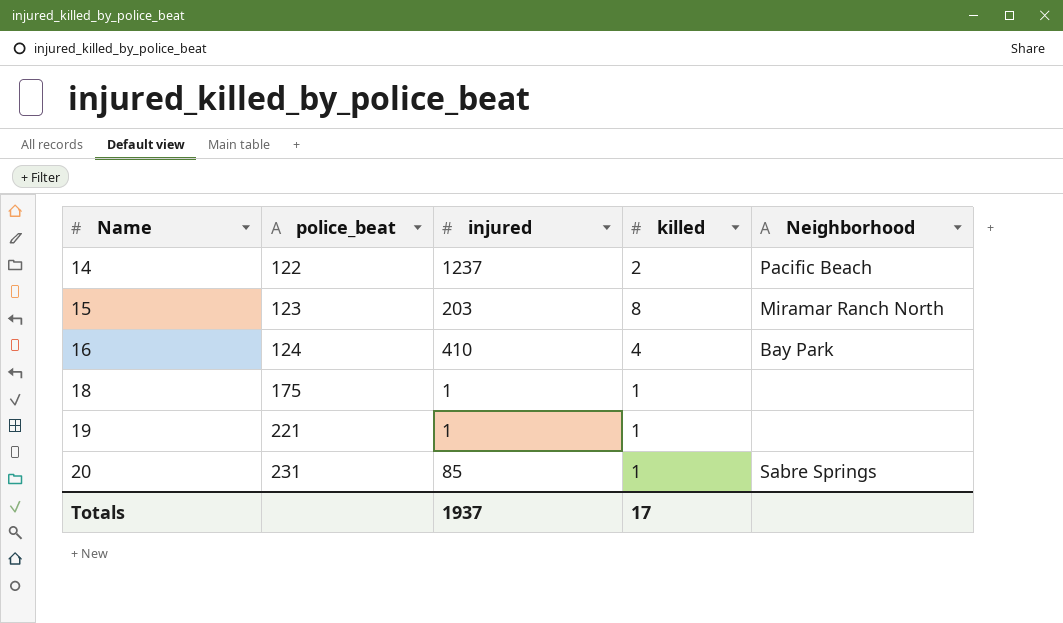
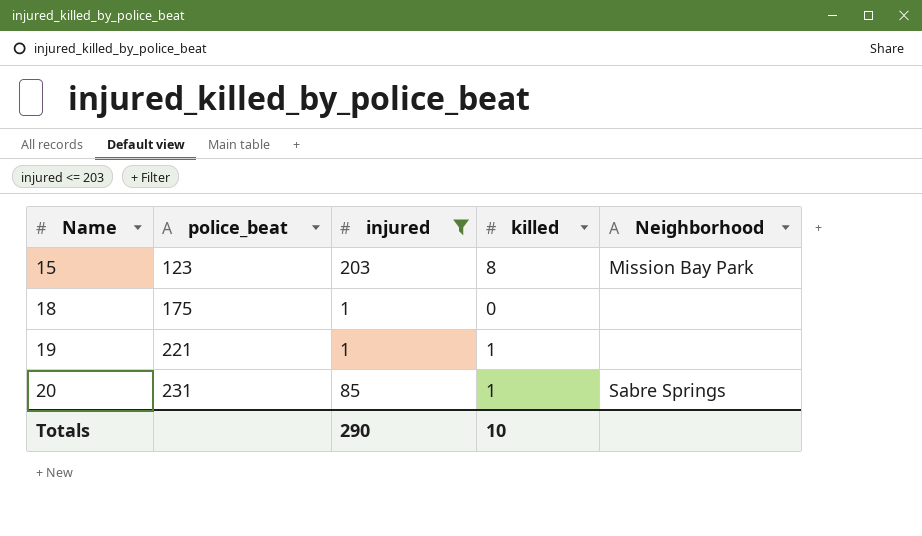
filter: none -> injured <= 203
15 | Neighborhood: Miramar Ranch North -> Mission Bay Park
18 | killed: 1 -> 0
Totals | injured: 1937 -> 290
Totals | killed: 17 -> 10

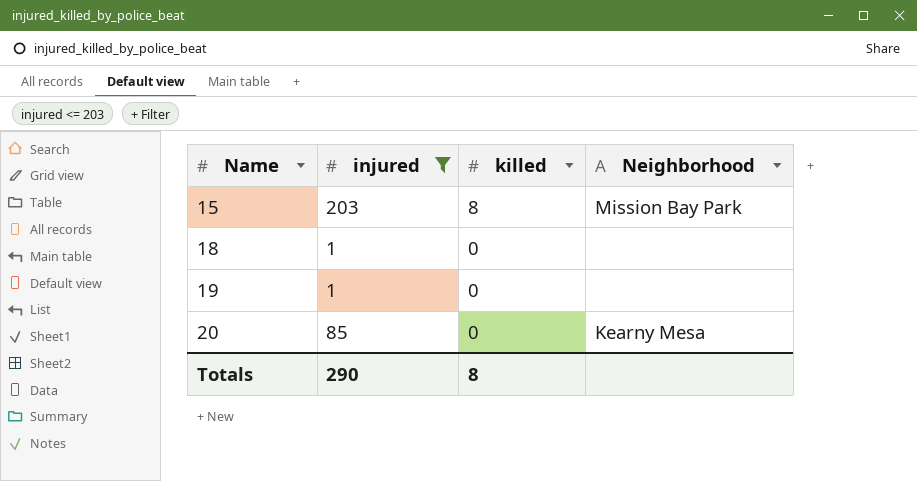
column police_beat | position: 2 -> none
19 | killed: 1 -> 0
20 | killed: 1 -> 0
20 | Neighborhood: Sabre Springs -> Kearny Mesa
Totals | killed: 10 -> 8

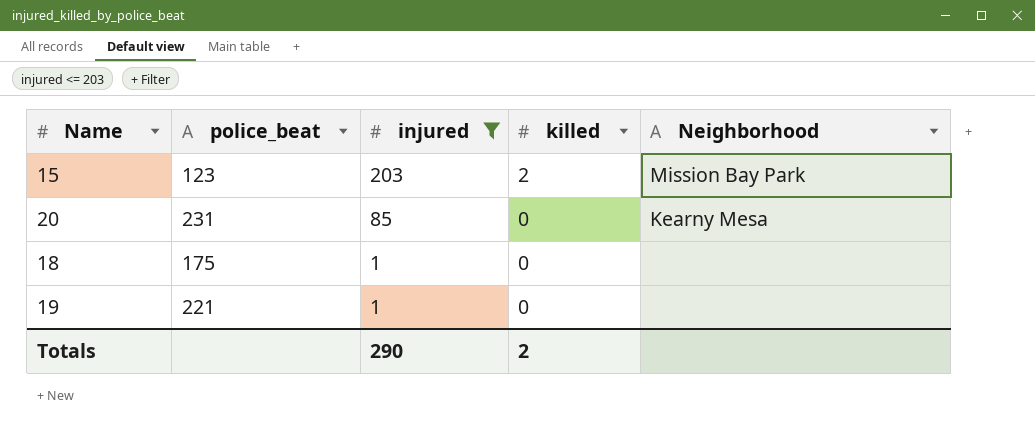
row order: Name ascending -> injured descending
column police_beat | position: none -> 2
15 | killed: 8 -> 2
Totals | killed: 8 -> 2

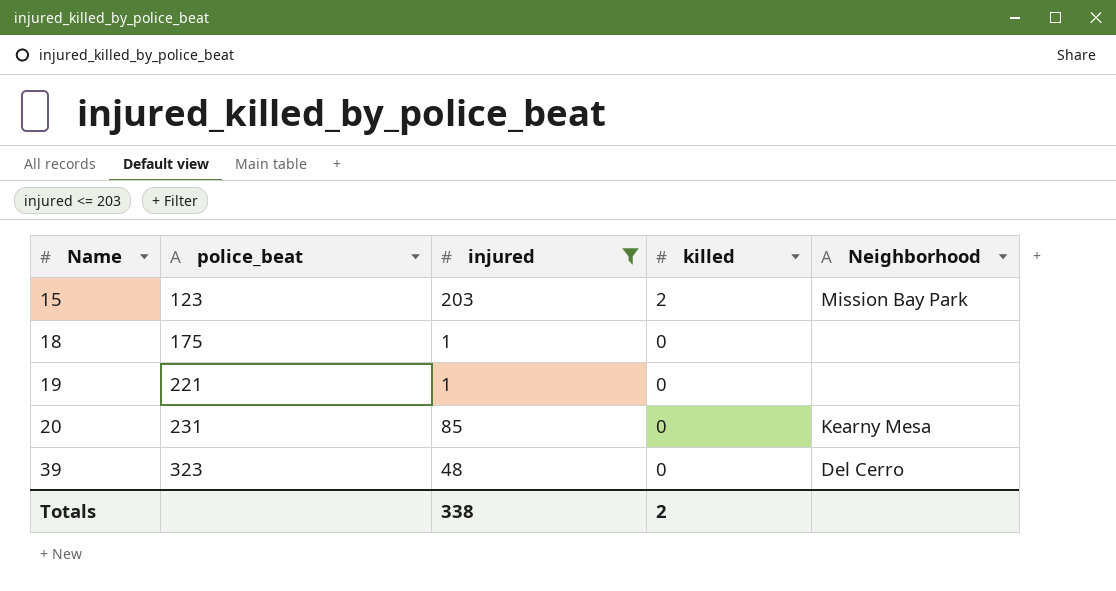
row order: injured descending -> Name ascending
row 39: none -> 323 | 48 | 0 | Del Cerro
Totals | injured: 290 -> 338

